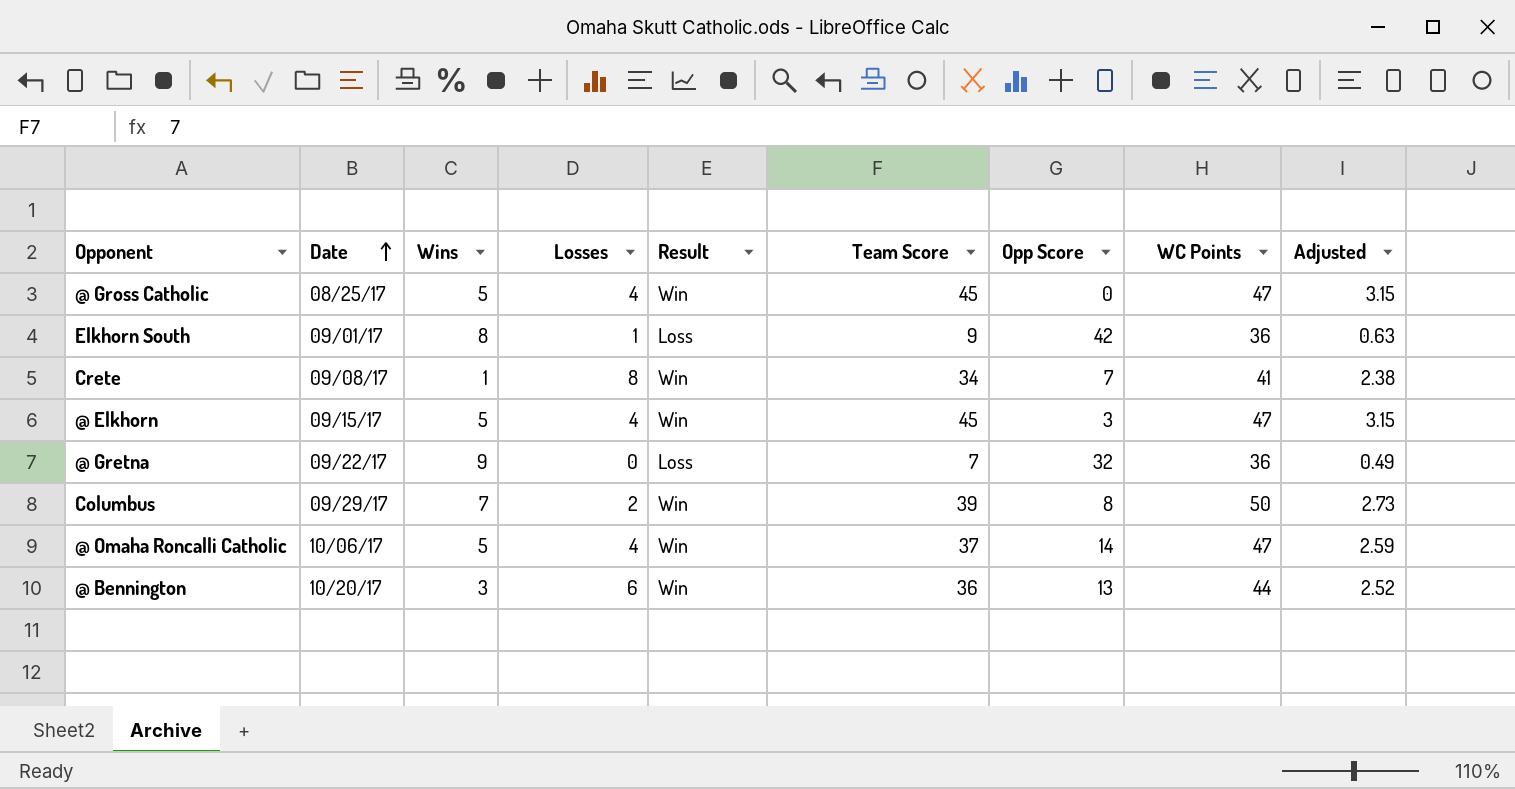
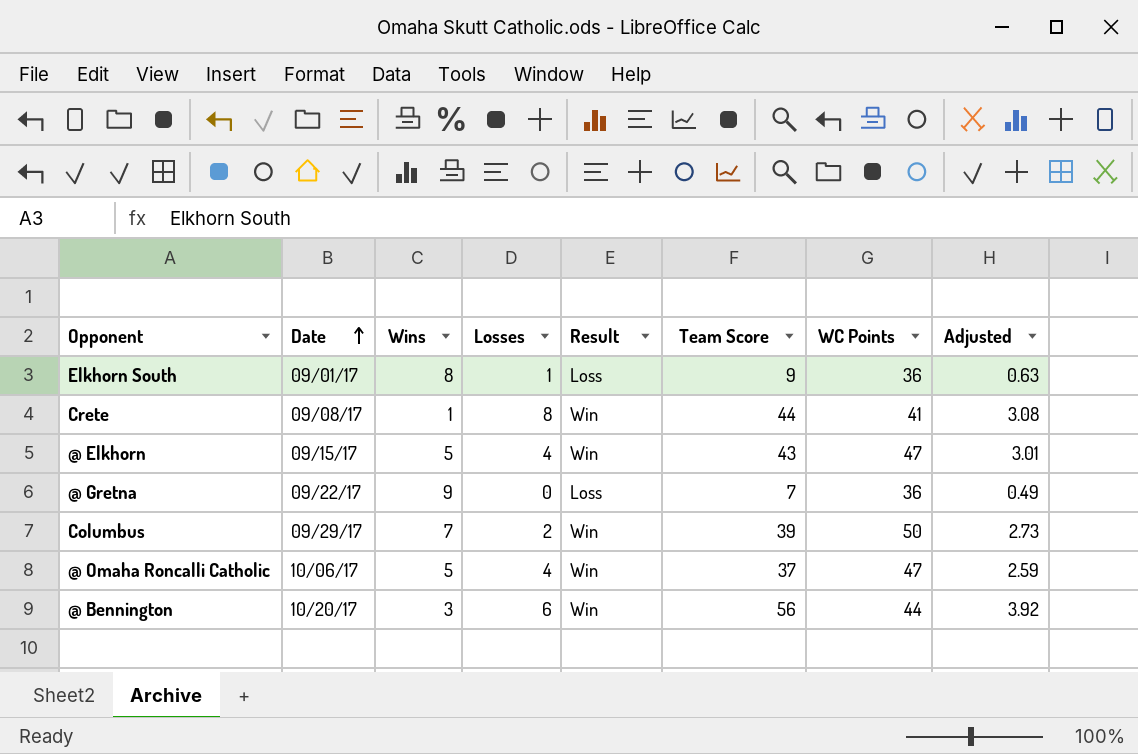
column Opp Score | position: 7 -> none
row @ Gross Catholic: 08/25/17 | 5 | 4 | Win | 45 | 0 | 47 | 3.15 -> none
Crete | Team Score: 34 -> 44
Crete | Adjusted: 2.38 -> 3.08
@ Elkhorn | Team Score: 45 -> 43
@ Elkhorn | Adjusted: 3.15 -> 3.01
@ Bennington | Team Score: 36 -> 56
@ Bennington | Adjusted: 2.52 -> 3.92

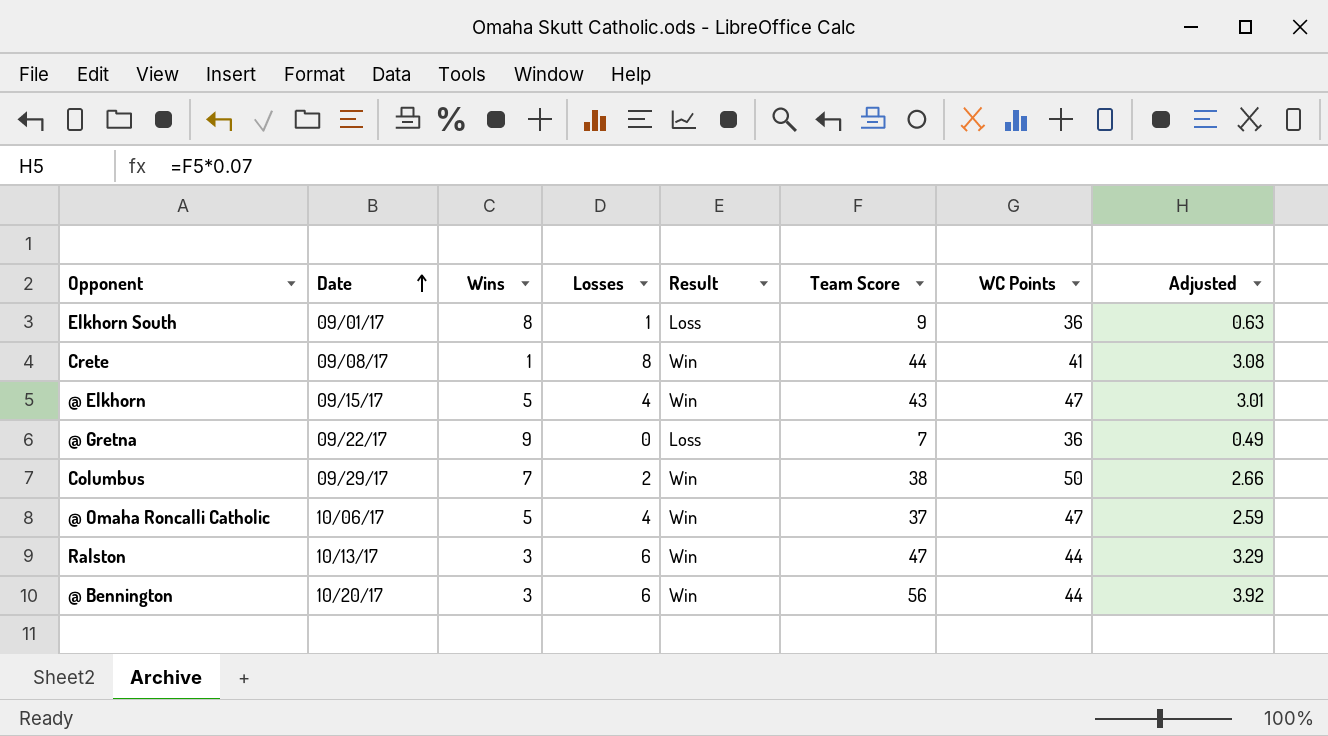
Columbus | Team Score: 39 -> 38
Columbus | Adjusted: 2.73 -> 2.66
row Ralston: none -> 10/13/17 | 3 | 6 | Win | 47 | 44 | 3.29

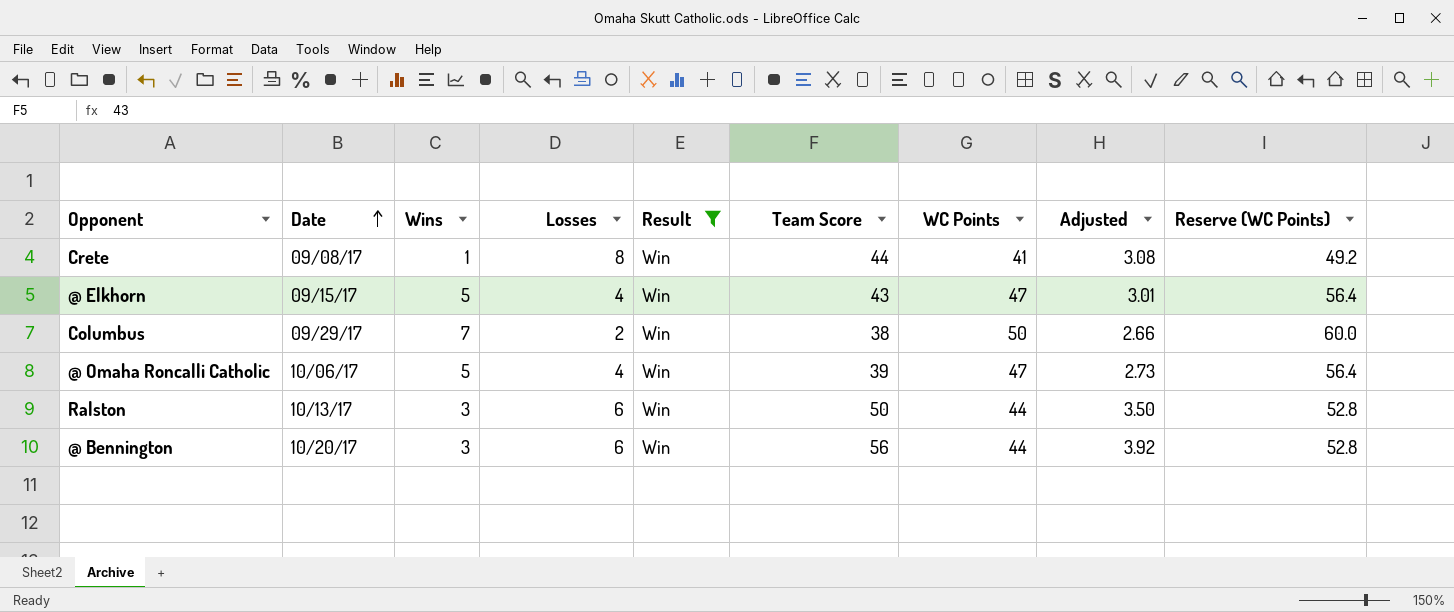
filter: none -> Result = Win
column Reserve (WC Points) | formula: none -> [WC Points] * 1.2
@ Omaha Roncalli Catholic | Team Score: 37 -> 39
@ Omaha Roncalli Catholic | Adjusted: 2.59 -> 2.73
Ralston | Team Score: 47 -> 50
Ralston | Adjusted: 3.29 -> 3.50

